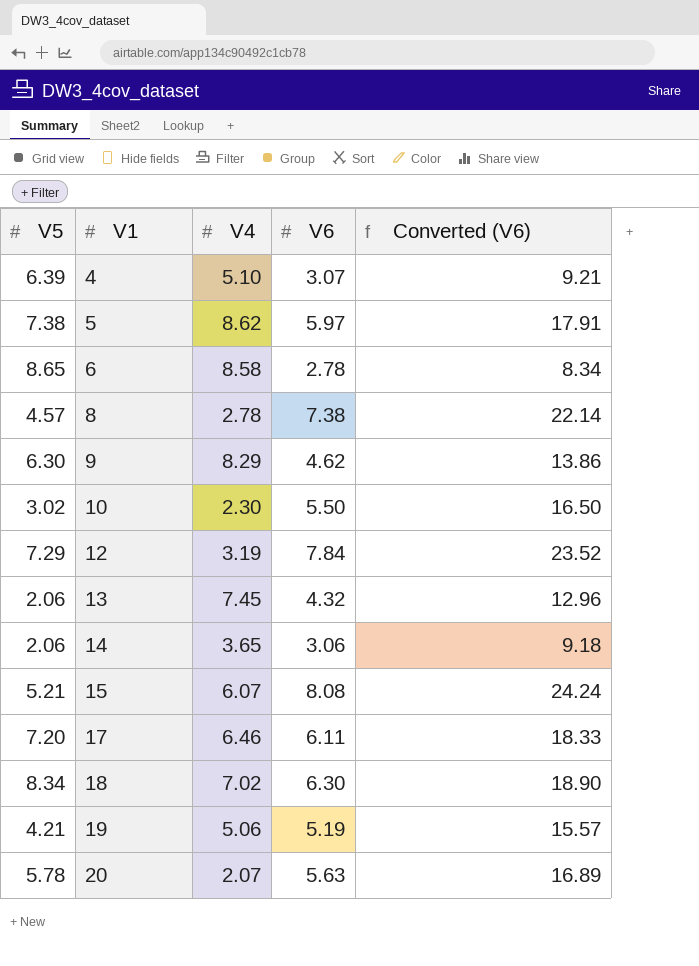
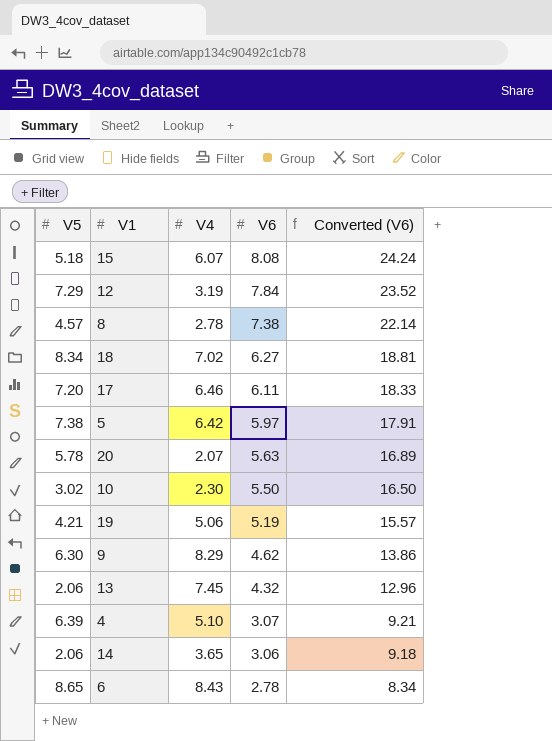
row order: V1 ascending -> V6 descending
15 | V5: 5.21 -> 5.18
18 | V6: 6.30 -> 6.27
18 | Converted (V6): 18.90 -> 18.81
5 | V4: 8.62 -> 6.42
6 | V4: 8.58 -> 8.43

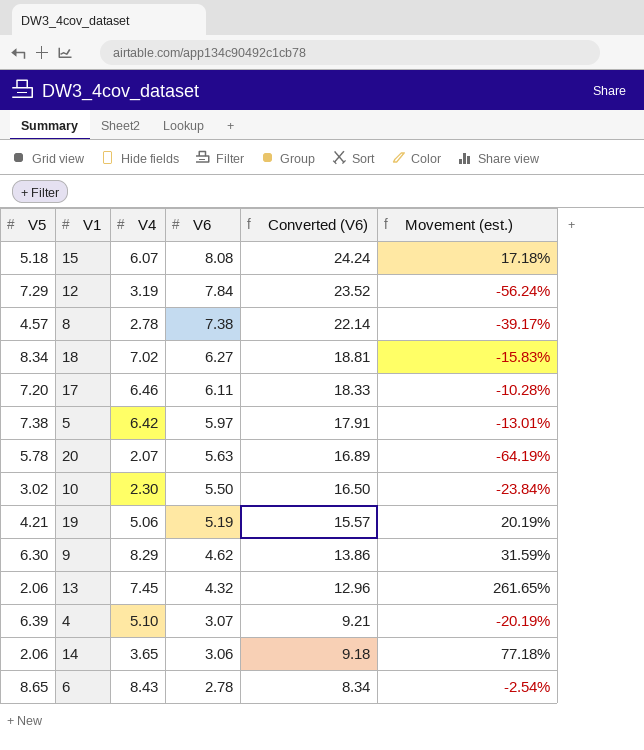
column Movement (est.) | formula: none -> ([V4] - [V5]) / [V5]

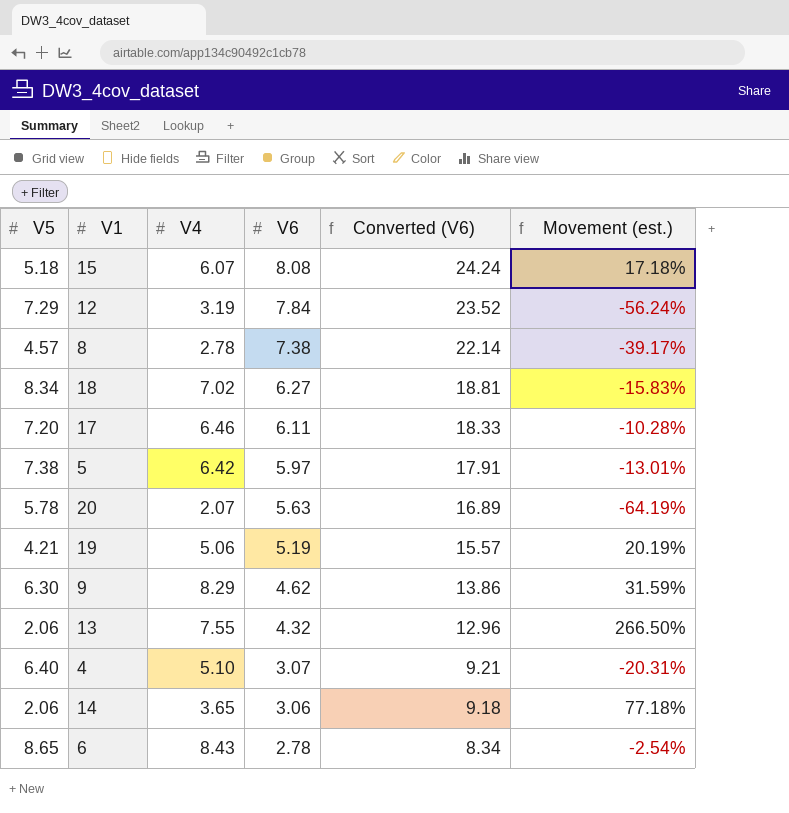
row 10: 3.02 | 2.30 | 5.50 | 16.50 | -23.84% -> none
13 | V4: 7.45 -> 7.55
13 | Movement (est.): 261.65% -> 266.50%
4 | V5: 6.39 -> 6.40
4 | Movement (est.): -20.19% -> -20.31%

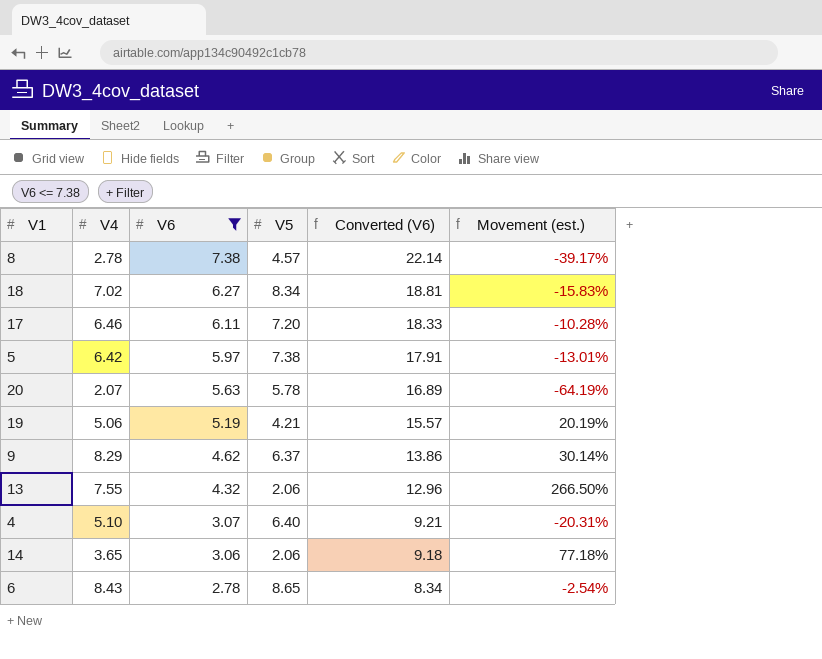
filter: none -> V6 <= 7.38
column V5 | position: 1 -> 4
9 | V5: 6.30 -> 6.37
9 | Movement (est.): 31.59% -> 30.14%

